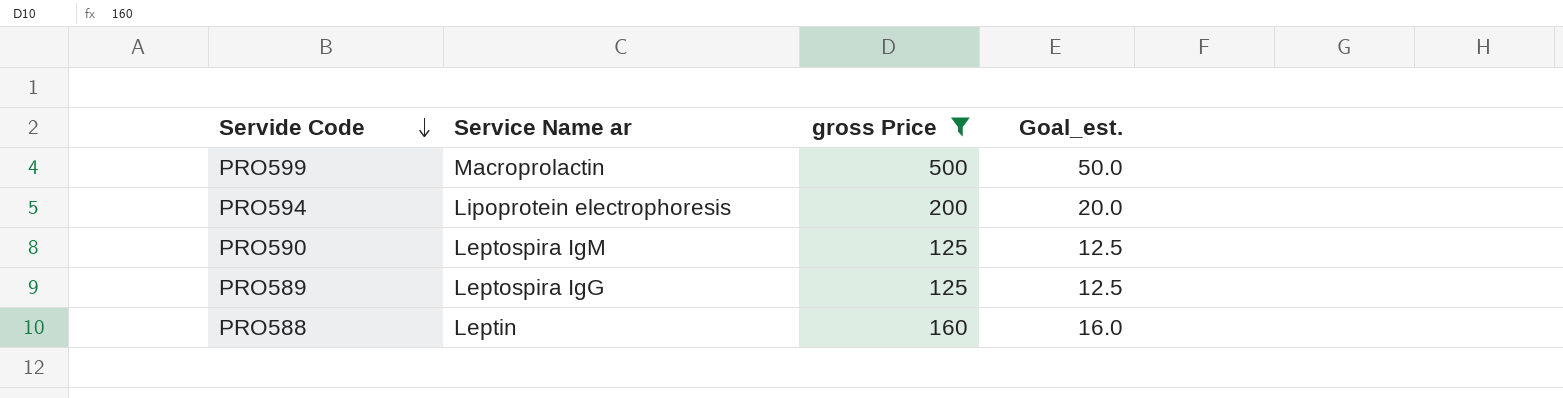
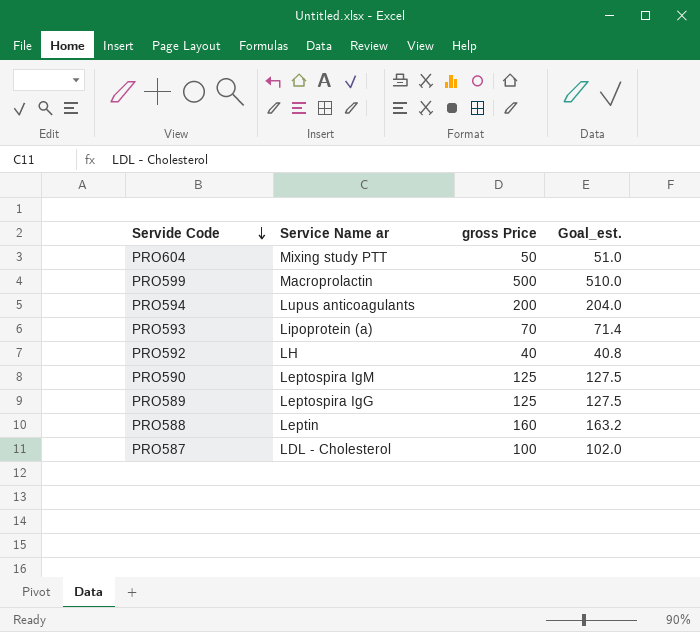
filter: gross Price >= 125 -> none
column Goal_est. | formula: [gross Price] * 0.1 -> [gross Price] * 1.02
PRO594 | Service Name ar: Lipoprotein electrophoresis -> Lupus anticoagulants

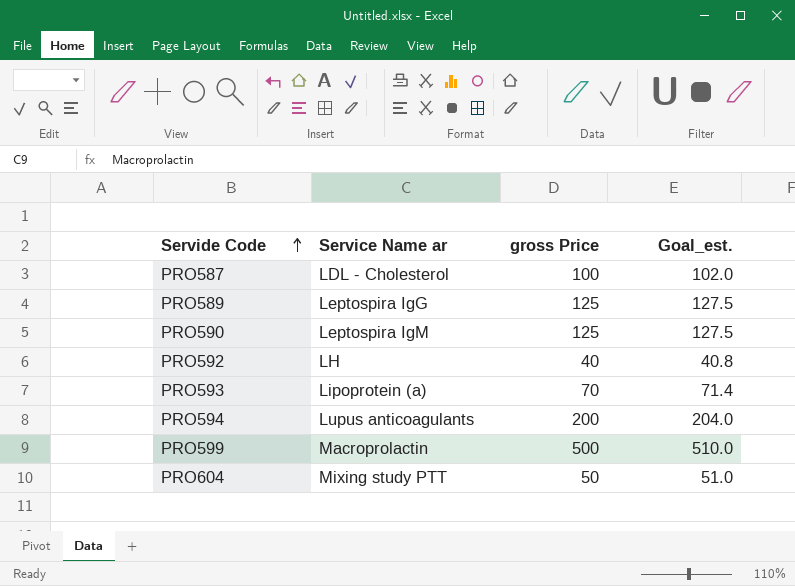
row order: Servide Code descending -> Servide Code ascending
row PRO588: Leptin | 160 | 163.2 -> none

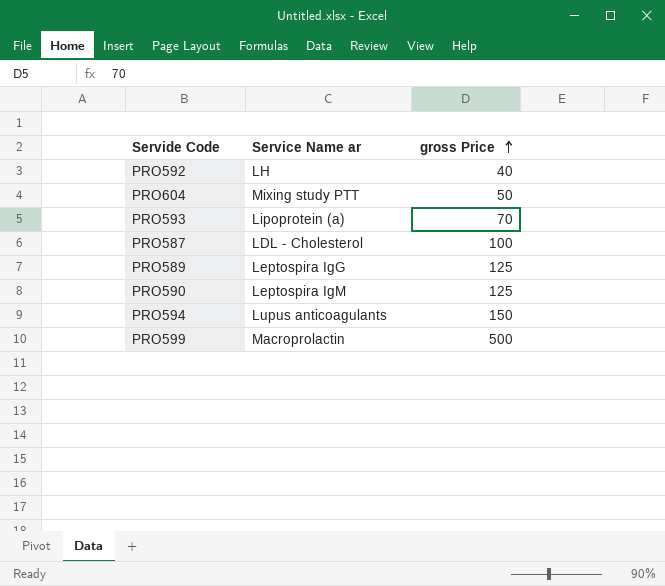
row order: Servide Code ascending -> gross Price ascending
column Goal_est. | formula: [gross Price] * 1.02 -> none
PRO594 | gross Price: 200 -> 150

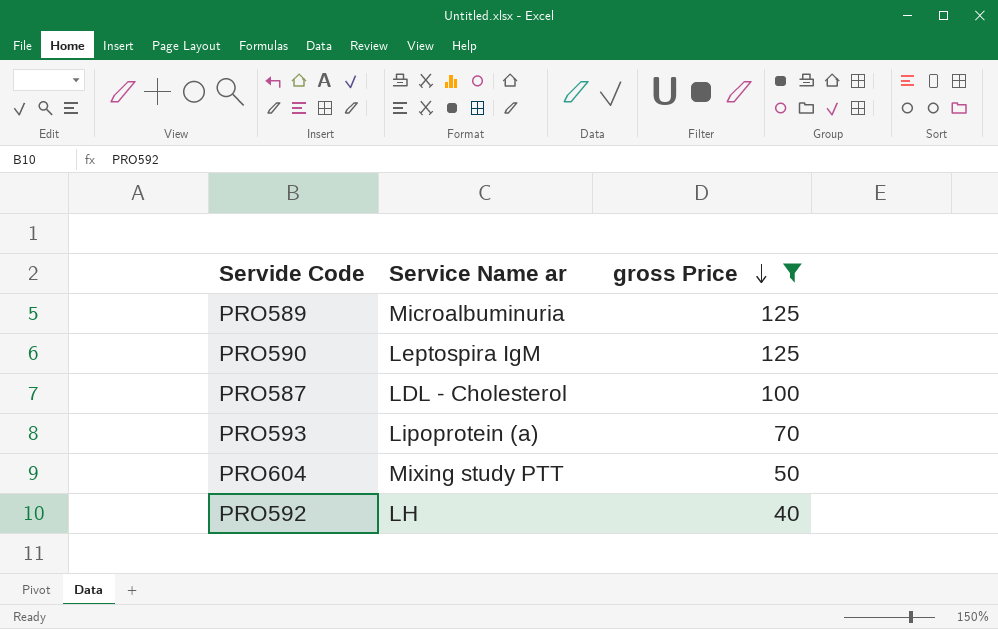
filter: none -> gross Price <= 125
row order: gross Price ascending -> gross Price descending
PRO589 | Service Name ar: Leptospira IgG -> Microalbuminuria

